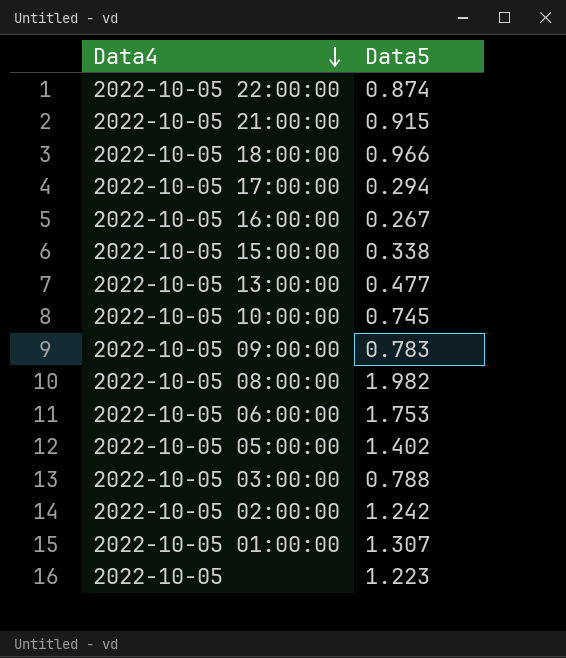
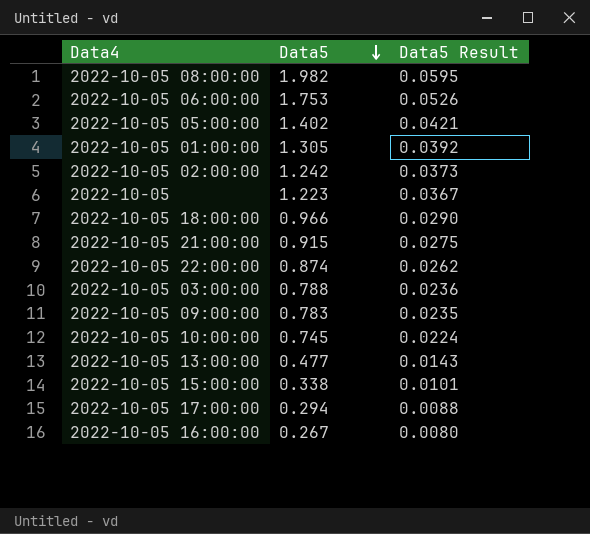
row order: Data4 descending -> Data5 descending
column Data5 Result | formula: none -> [Data5] * 0.03
2022-10-05 01:00:00 | Data5: 1.307 -> 1.305

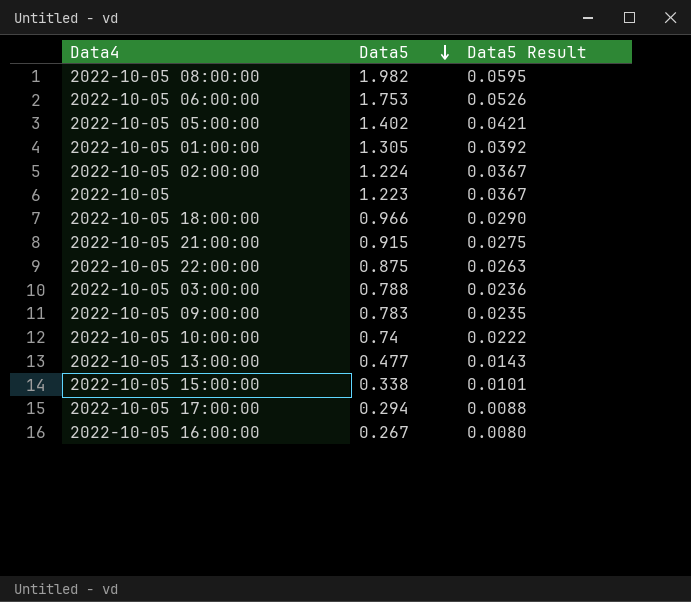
2022-10-05 02:00:00 | Data5: 1.242 -> 1.224
2022-10-05 02:00:00 | Data5 Result: 0.0373 -> 0.0367
2022-10-05 22:00:00 | Data5: 0.874 -> 0.875
2022-10-05 22:00:00 | Data5 Result: 0.0262 -> 0.0263
2022-10-05 10:00:00 | Data5: 0.745 -> 0.74
2022-10-05 10:00:00 | Data5 Result: 0.0224 -> 0.0222

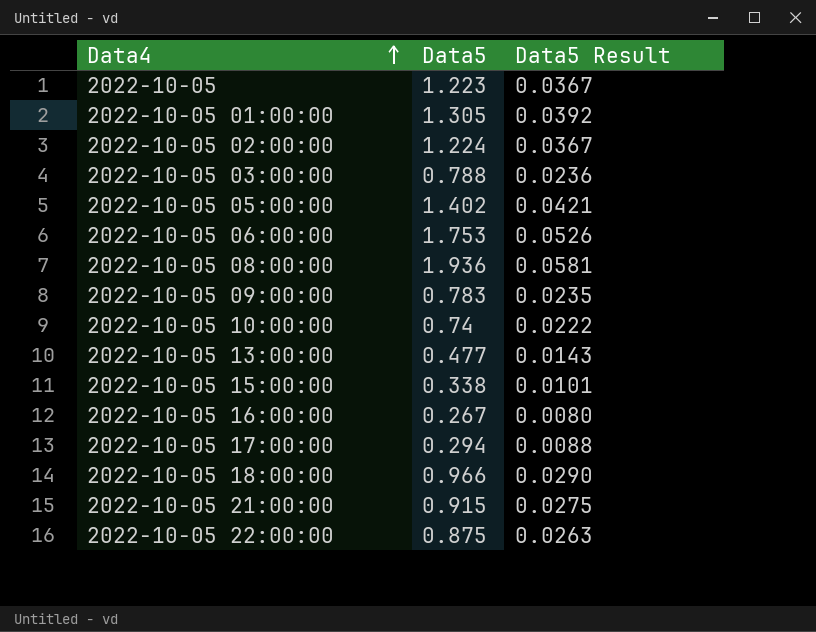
row order: Data5 descending -> Data4 ascending
2022-10-05 08:00:00 | Data5: 1.982 -> 1.936
2022-10-05 08:00:00 | Data5 Result: 0.0595 -> 0.0581

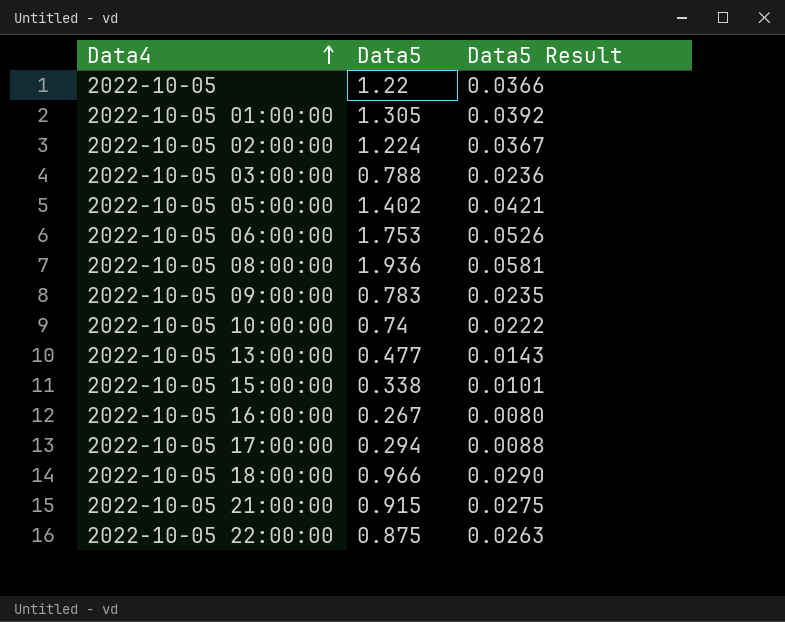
2022-10-05 | Data5: 1.223 -> 1.22
2022-10-05 | Data5 Result: 0.0367 -> 0.0366

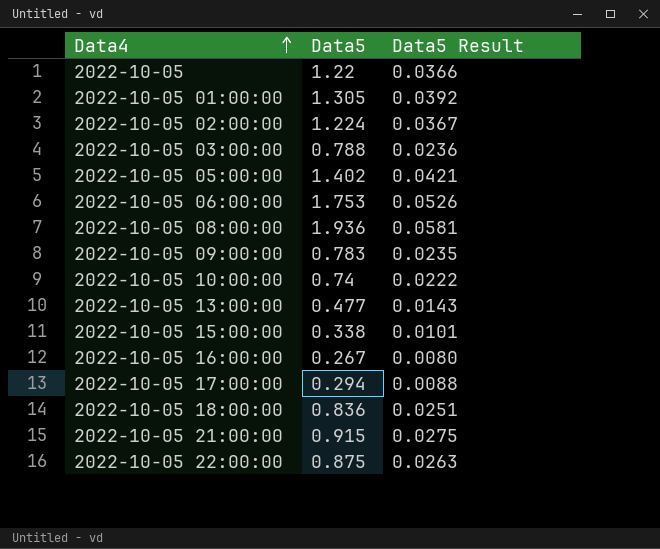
2022-10-05 18:00:00 | Data5: 0.966 -> 0.836
2022-10-05 18:00:00 | Data5 Result: 0.0290 -> 0.0251

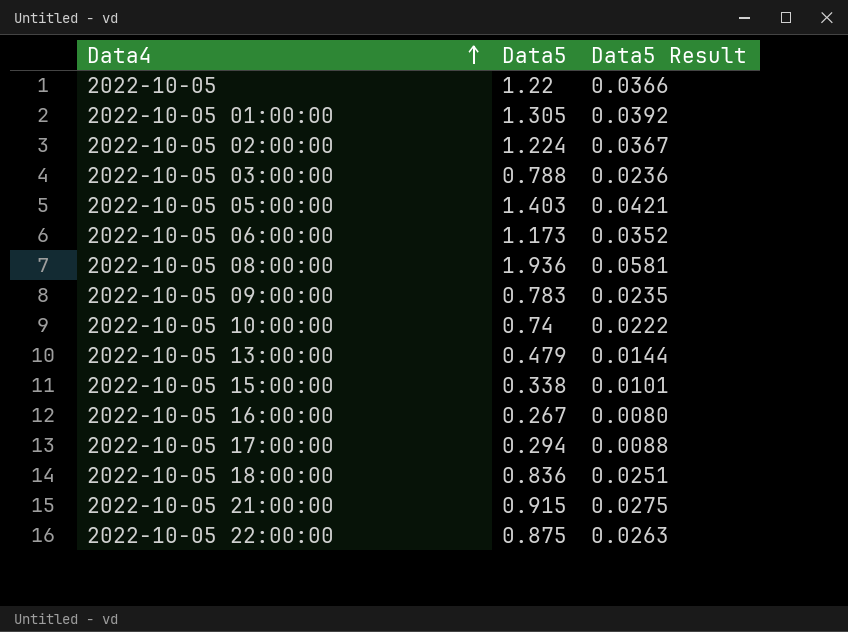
2022-10-05 05:00:00 | Data5: 1.402 -> 1.403
2022-10-05 06:00:00 | Data5: 1.753 -> 1.173
2022-10-05 06:00:00 | Data5 Result: 0.0526 -> 0.0352
2022-10-05 13:00:00 | Data5: 0.477 -> 0.479
2022-10-05 13:00:00 | Data5 Result: 0.0143 -> 0.0144

